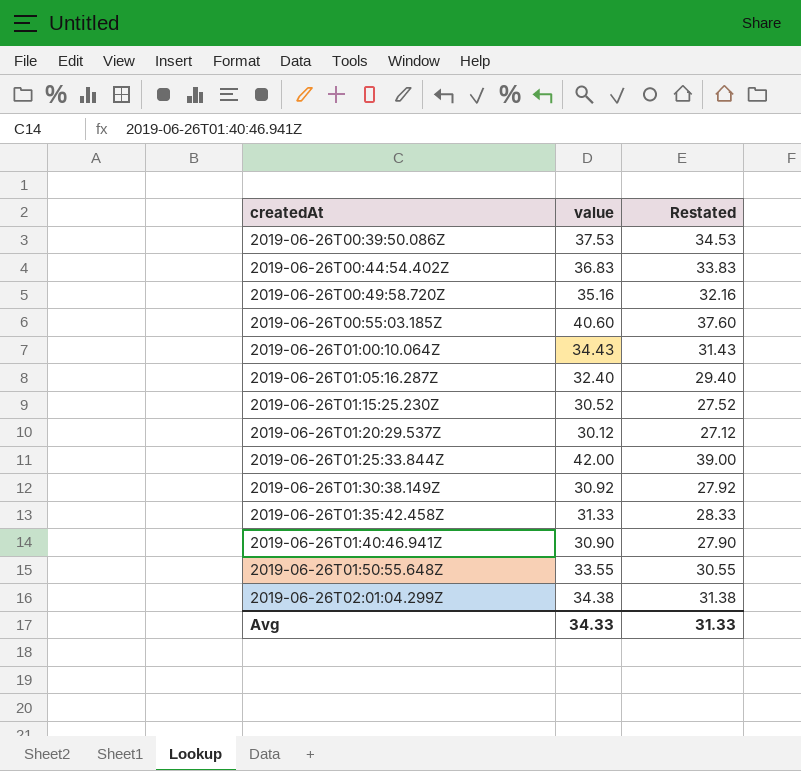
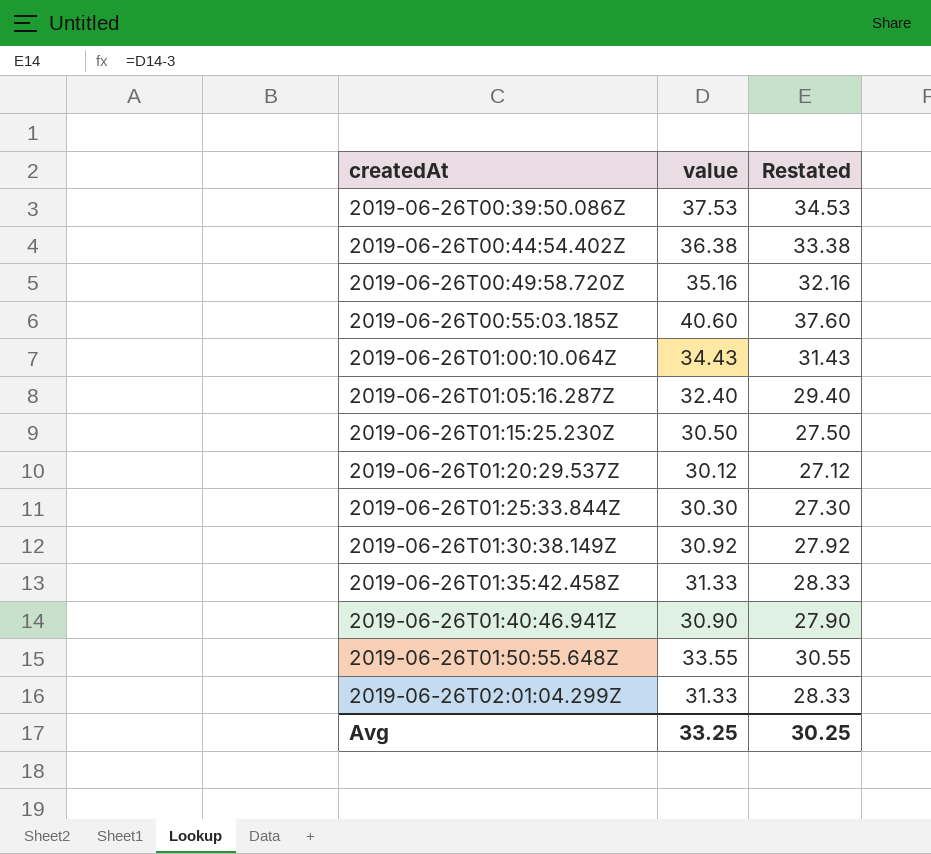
2019-06-26T00:44:54.402Z | value: 36.83 -> 36.38
2019-06-26T00:44:54.402Z | Restated: 33.83 -> 33.38
2019-06-26T01:15:25.230Z | value: 30.52 -> 30.50
2019-06-26T01:15:25.230Z | Restated: 27.52 -> 27.50
2019-06-26T01:25:33.844Z | value: 42.00 -> 30.30
2019-06-26T01:25:33.844Z | Restated: 39.00 -> 27.30
2019-06-26T02:01:04.299Z | value: 34.38 -> 31.33
2019-06-26T02:01:04.299Z | Restated: 31.38 -> 28.33
Avg | value: 34.33 -> 33.25
Avg | Restated: 31.33 -> 30.25

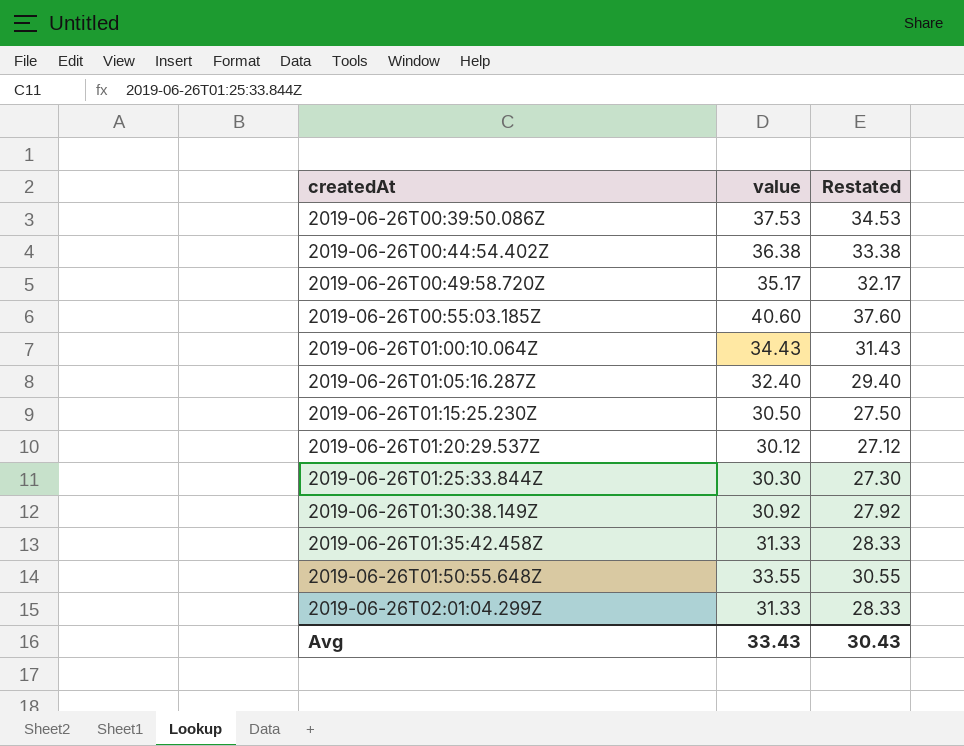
row 2019-06-26T01:40:46.941Z: 30.90 | 27.90 -> none
2019-06-26T00:49:58.720Z | value: 35.16 -> 35.17
2019-06-26T00:49:58.720Z | Restated: 32.16 -> 32.17
Avg | value: 33.25 -> 33.43
Avg | Restated: 30.25 -> 30.43

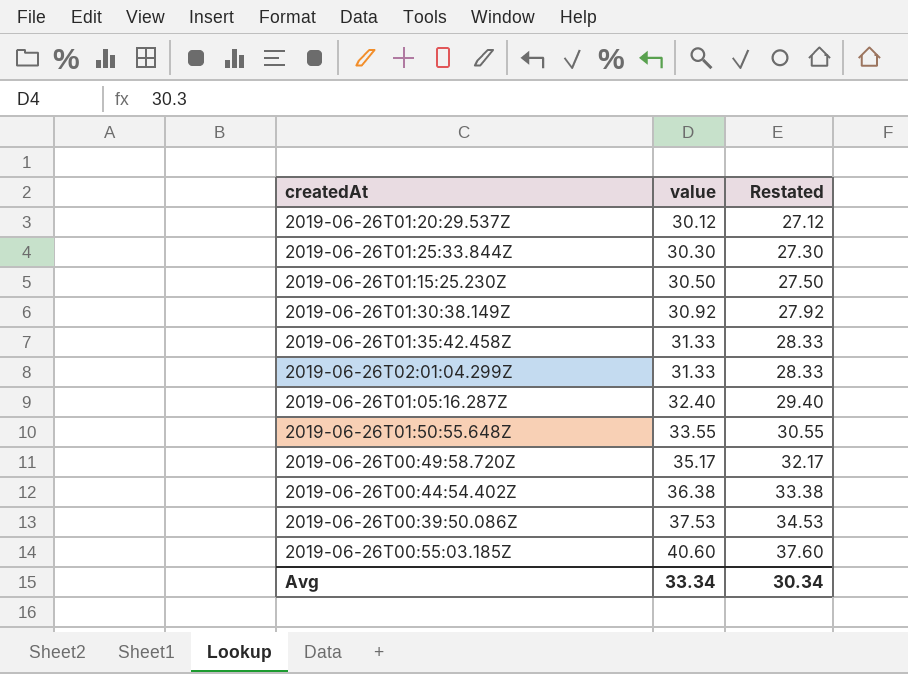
row order: createdAt ascending -> value ascending
row 2019-06-26T01:00:10.064Z: 34.43 | 31.43 -> none
Avg | value: 33.43 -> 33.34
Avg | Restated: 30.43 -> 30.34

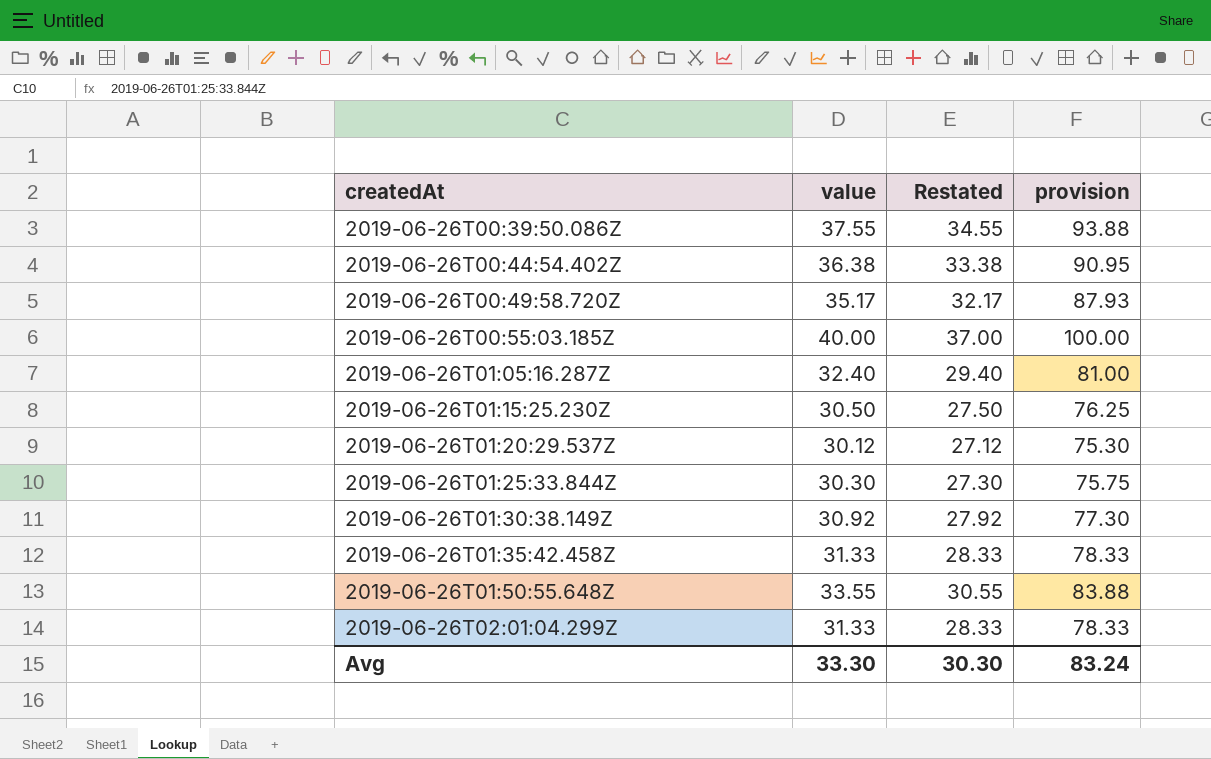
row order: value ascending -> createdAt ascending
column provision | formula: none -> [value] * 2.5
2019-06-26T00:39:50.086Z | value: 37.53 -> 37.55
2019-06-26T00:39:50.086Z | Restated: 34.53 -> 34.55
2019-06-26T00:55:03.185Z | value: 40.60 -> 40.00
2019-06-26T00:55:03.185Z | Restated: 37.60 -> 37.00
Avg | value: 33.34 -> 33.30
Avg | Restated: 30.34 -> 30.30

